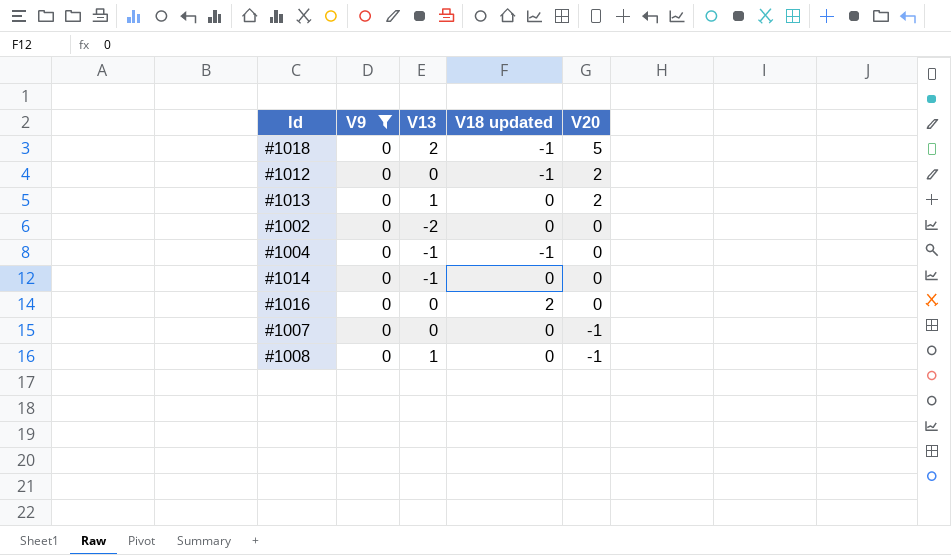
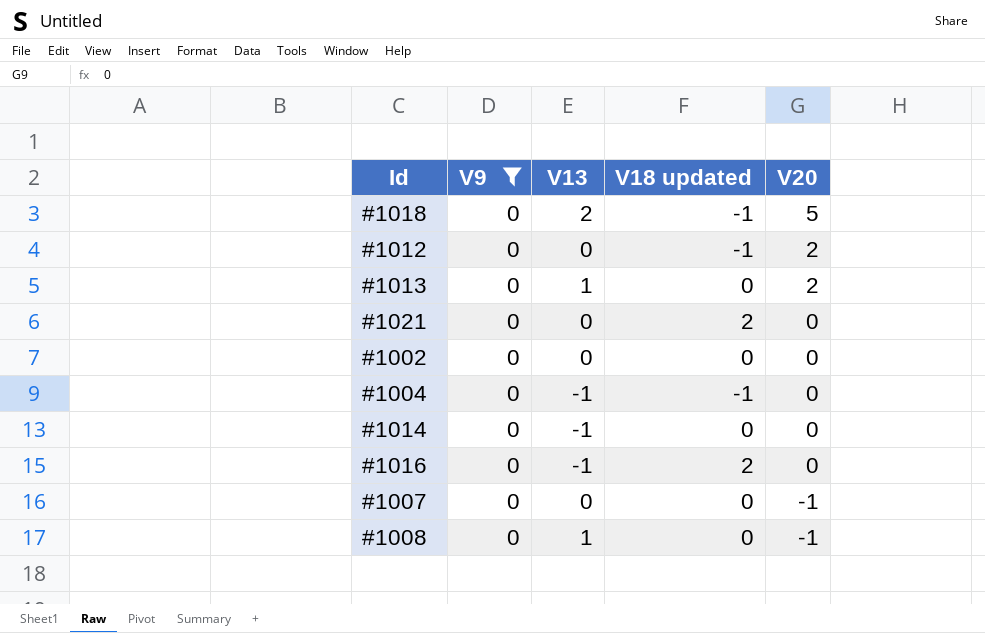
row #1021: none -> 0 | 0 | 2 | 0
#1002 | V13: -2 -> 0
#1016 | V13: 0 -> -1

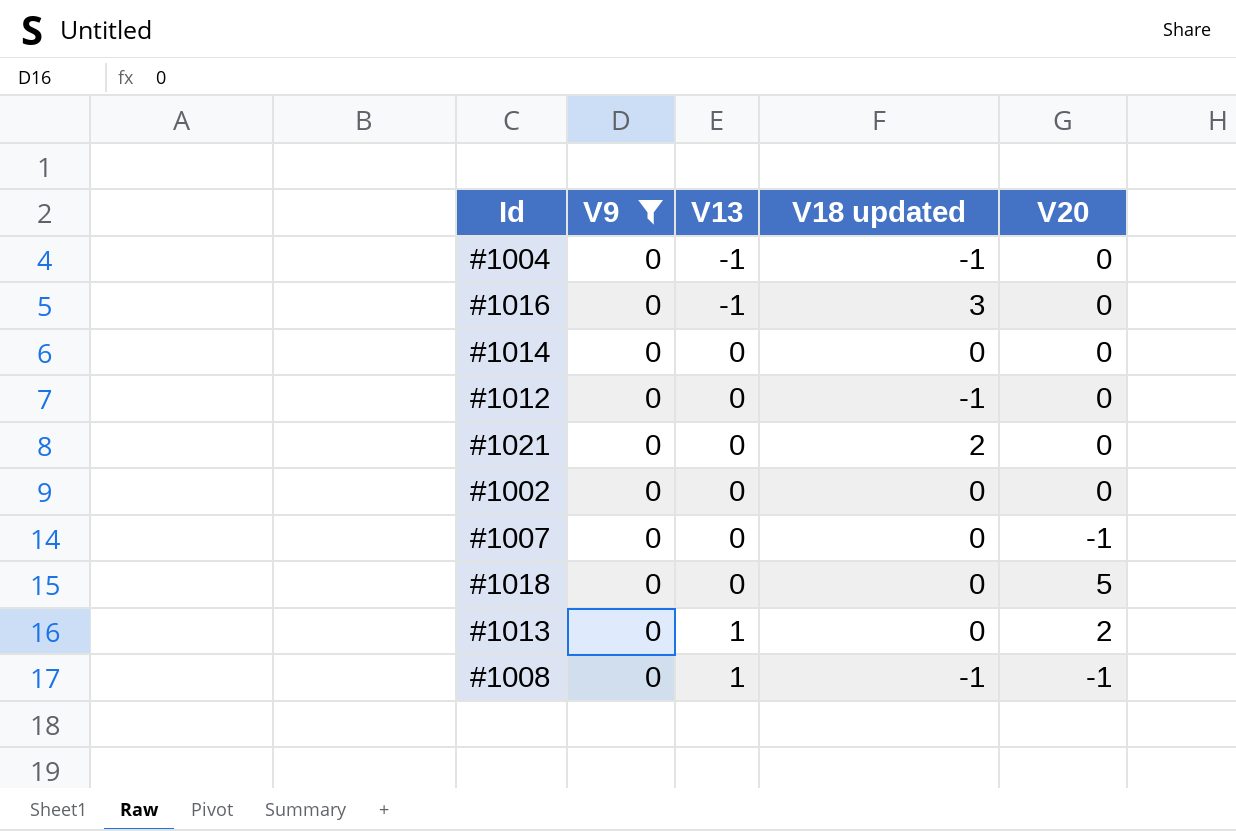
row order: V20 descending -> V13 ascending
#1016 | V18 updated: 2 -> 3
#1014 | V13: -1 -> 0
#1012 | V20: 2 -> 0
#1018 | V13: 2 -> 0
#1018 | V18 updated: -1 -> 0
#1008 | V18 updated: 0 -> -1

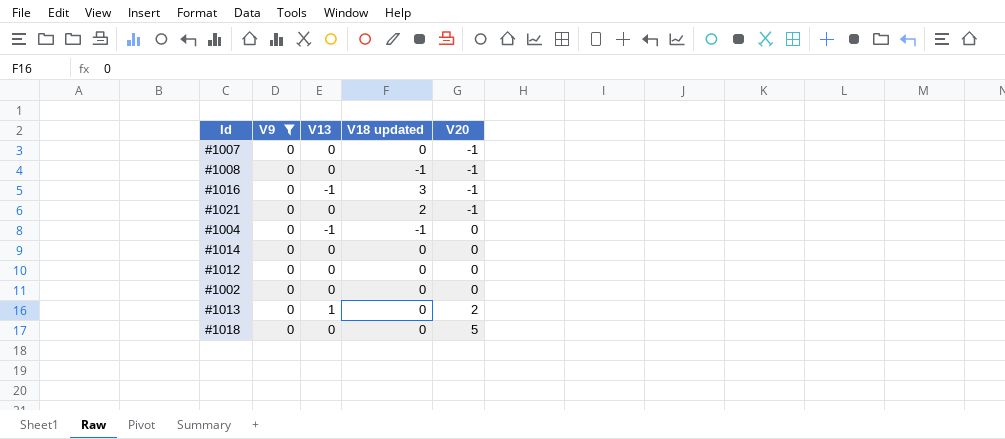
row order: V13 ascending -> V20 ascending
#1008 | V13: 1 -> 0
#1016 | V20: 0 -> -1
#1021 | V20: 0 -> -1
#1012 | V18 updated: -1 -> 0

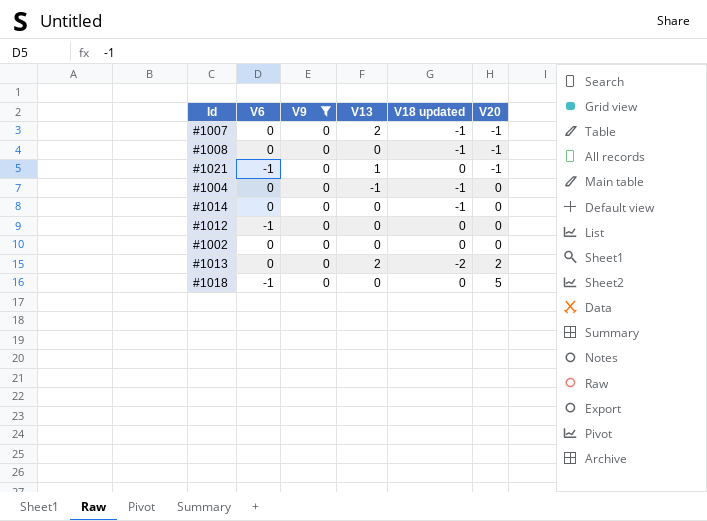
column V6 | position: none -> 2
row #1016: 0 | -1 | 3 | -1 -> none
#1007 | V13: 0 -> 2
#1007 | V18 updated: 0 -> -1
#1021 | V13: 0 -> 1
#1021 | V18 updated: 2 -> 0
#1014 | V18 updated: 0 -> -1
#1013 | V13: 1 -> 2
#1013 | V18 updated: 0 -> -2

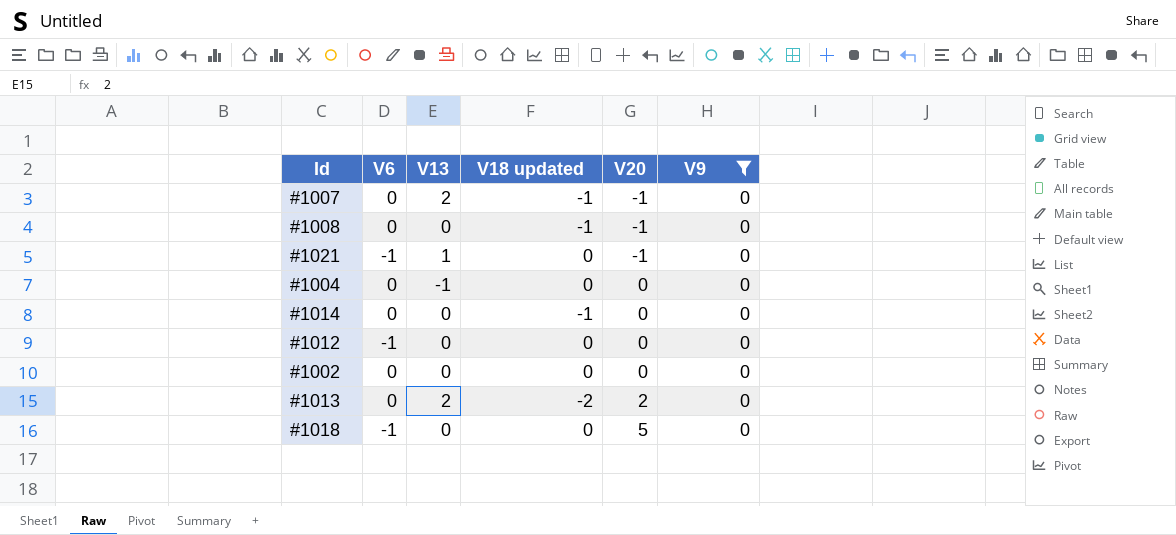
column V9 | position: 3 -> 6
#1004 | V18 updated: -1 -> 0

